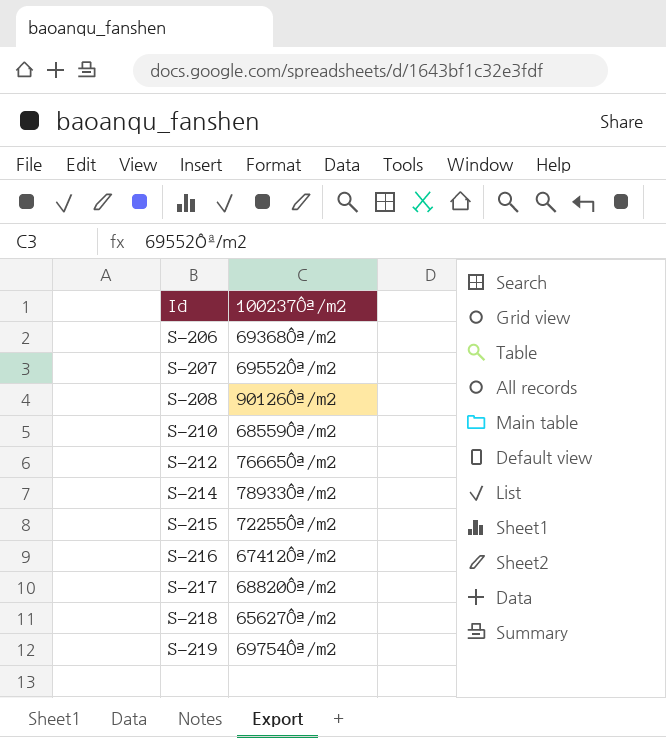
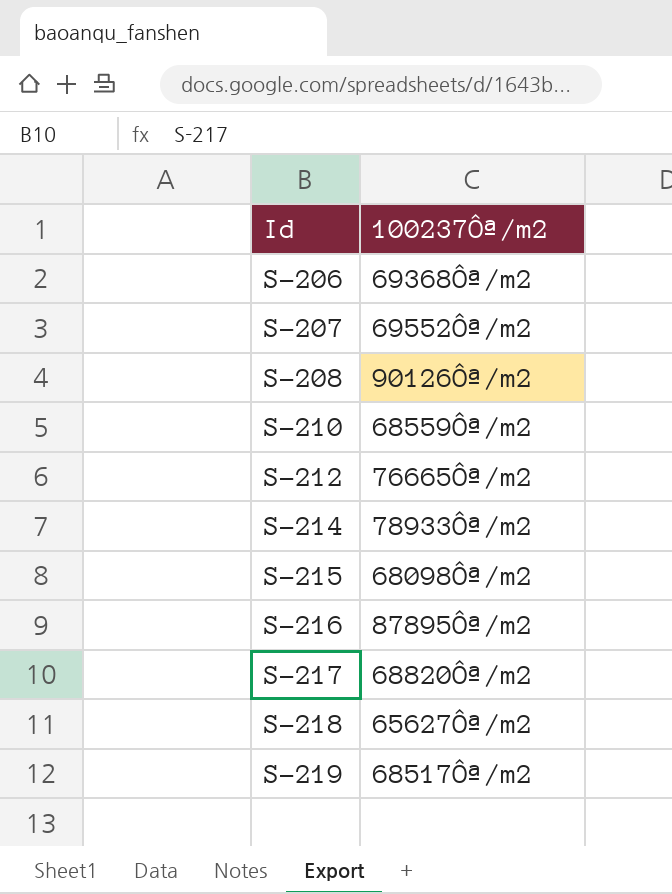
S-215 | 100237Ôª/m2: 72255Ôª/m2 -> 68098Ôª/m2
S-216 | 100237Ôª/m2: 67412Ôª/m2 -> 87895Ôª/m2
S-219 | 100237Ôª/m2: 69754Ôª/m2 -> 68517Ôª/m2

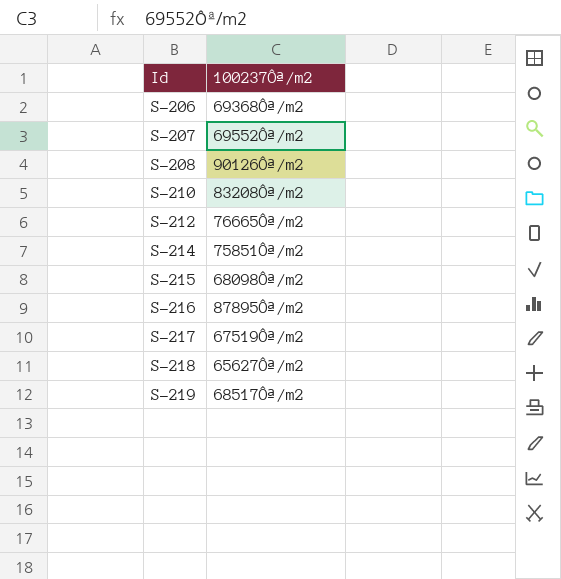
S-210 | 100237Ôª/m2: 68559Ôª/m2 -> 83208Ôª/m2
S-214 | 100237Ôª/m2: 78933Ôª/m2 -> 75851Ôª/m2
S-217 | 100237Ôª/m2: 68820Ôª/m2 -> 67519Ôª/m2

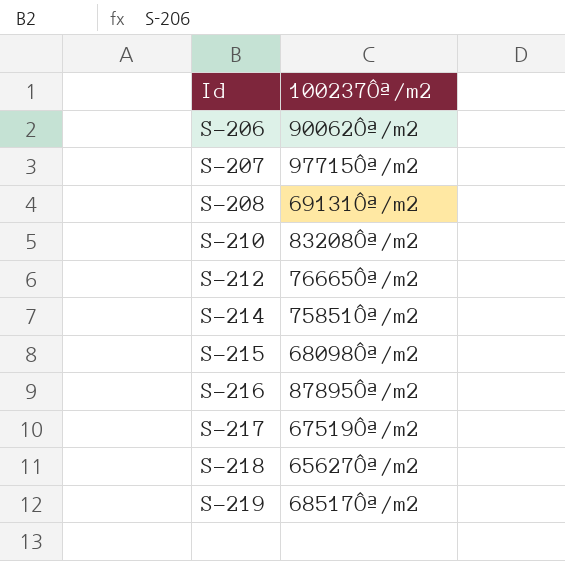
S-206 | 100237Ôª/m2: 69368Ôª/m2 -> 90062Ôª/m2
S-207 | 100237Ôª/m2: 69552Ôª/m2 -> 97715Ôª/m2
S-208 | 100237Ôª/m2: 90126Ôª/m2 -> 69131Ôª/m2

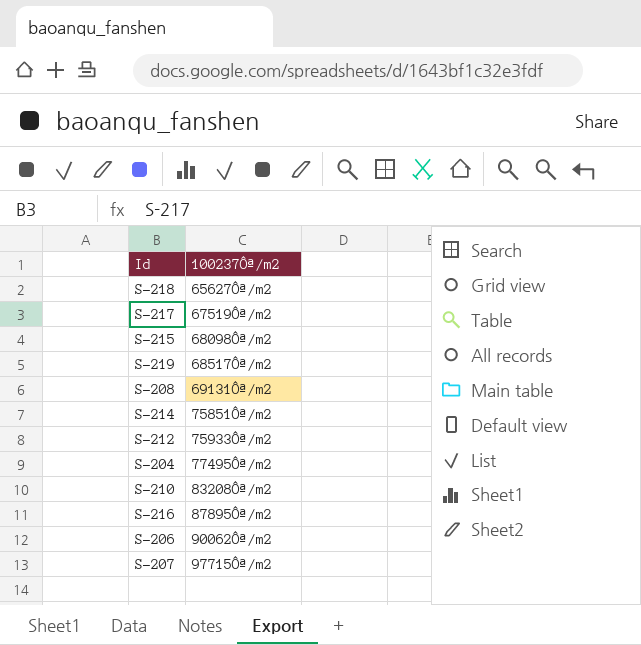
row order: Id ascending -> 100237Ôª/m2 ascending
S-212 | 100237Ôª/m2: 76665Ôª/m2 -> 75933Ôª/m2
row S-204: none -> 77495Ôª/m2

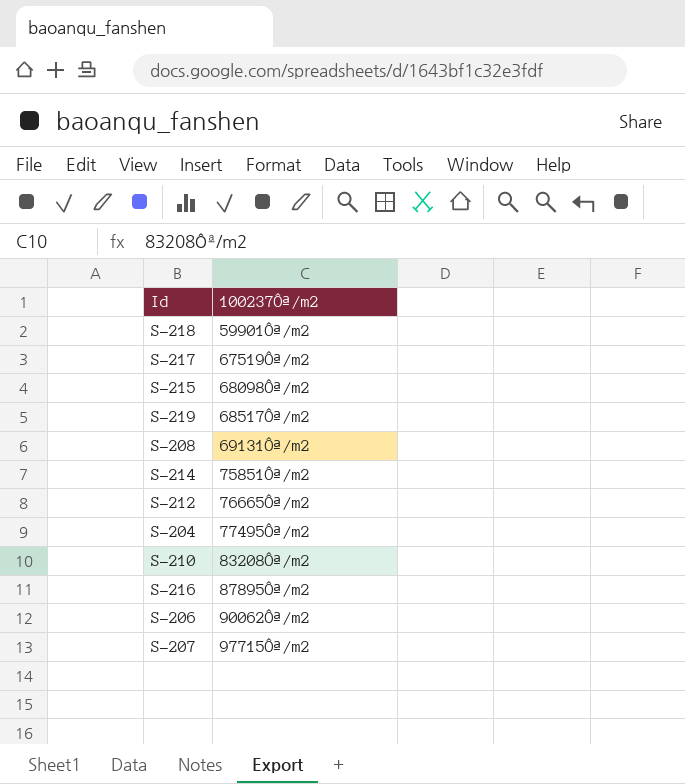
S-218 | 100237Ôª/m2: 65627Ôª/m2 -> 59901Ôª/m2
S-212 | 100237Ôª/m2: 75933Ôª/m2 -> 76665Ôª/m2

